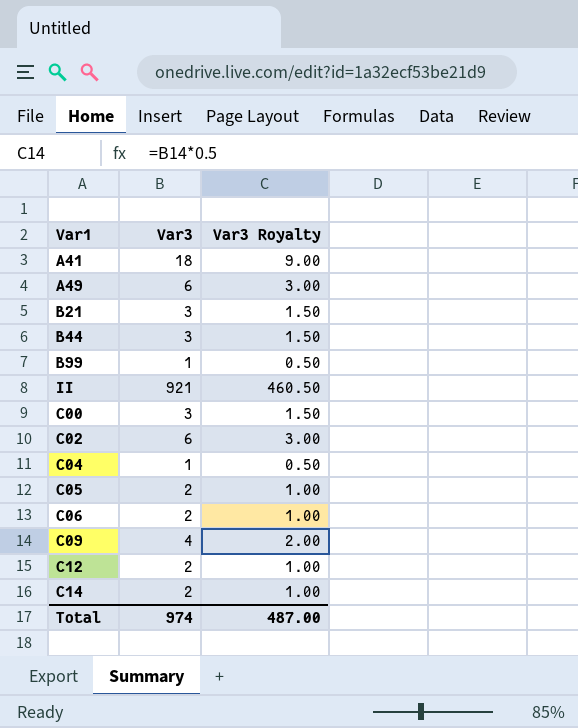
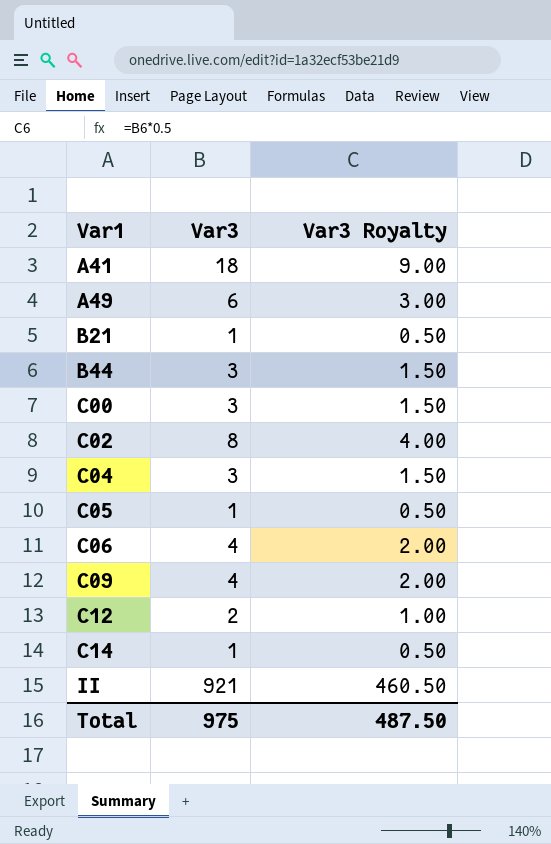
row order: none -> Var1 ascending
row B99: 1 | 0.50 -> none
B21 | Var3: 3 -> 1
B21 | Var3 Royalty: 1.50 -> 0.50
C02 | Var3: 6 -> 8
C02 | Var3 Royalty: 3.00 -> 4.00
C04 | Var3: 1 -> 3
C04 | Var3 Royalty: 0.50 -> 1.50
C05 | Var3: 2 -> 1
C05 | Var3 Royalty: 1.00 -> 0.50
C06 | Var3: 2 -> 4
C06 | Var3 Royalty: 1.00 -> 2.00
C14 | Var3: 2 -> 1
C14 | Var3 Royalty: 1.00 -> 0.50
Total | Var3: 974 -> 975
Total | Var3 Royalty: 487.00 -> 487.50

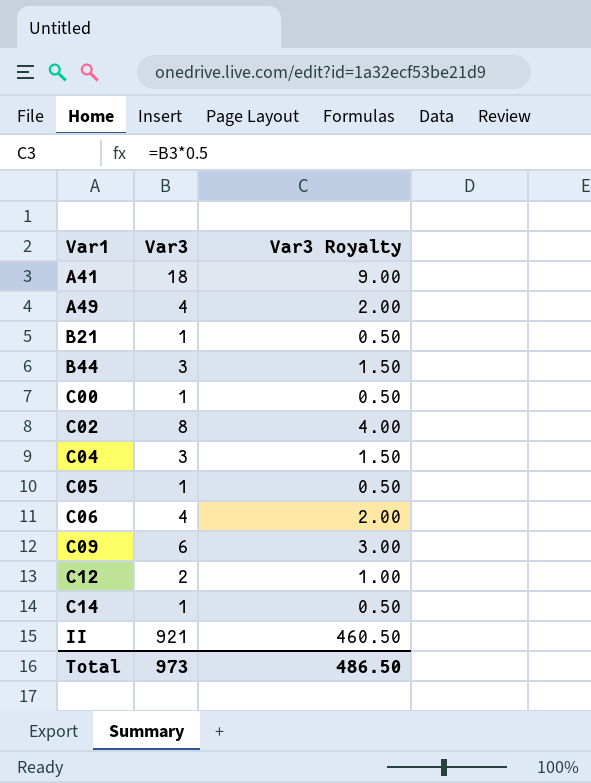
A49 | Var3: 6 -> 4
A49 | Var3 Royalty: 3.00 -> 2.00
C00 | Var3: 3 -> 1
C00 | Var3 Royalty: 1.50 -> 0.50
C09 | Var3: 4 -> 6
C09 | Var3 Royalty: 2.00 -> 3.00
Total | Var3: 975 -> 973
Total | Var3 Royalty: 487.50 -> 486.50

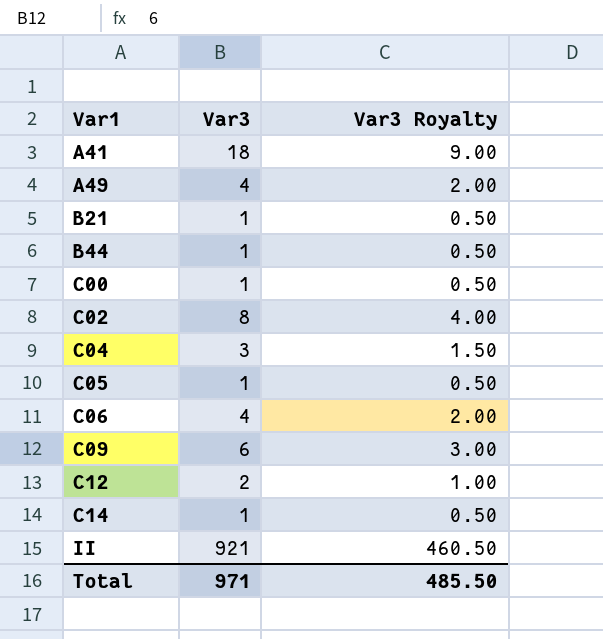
B44 | Var3: 3 -> 1
B44 | Var3 Royalty: 1.50 -> 0.50
Total | Var3: 973 -> 971
Total | Var3 Royalty: 486.50 -> 485.50

